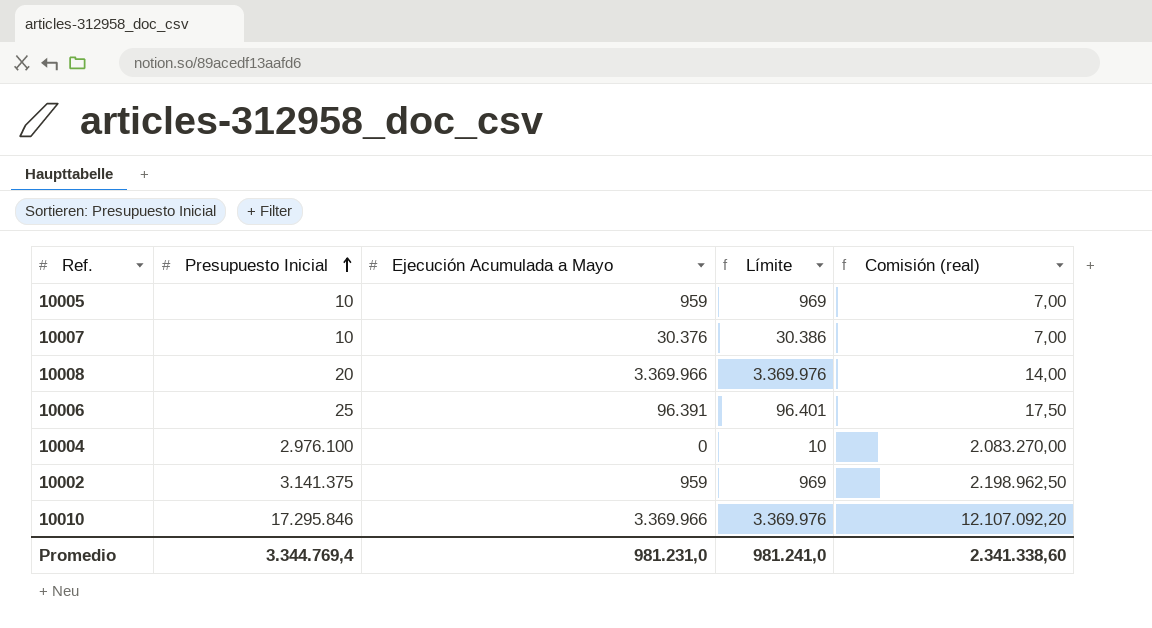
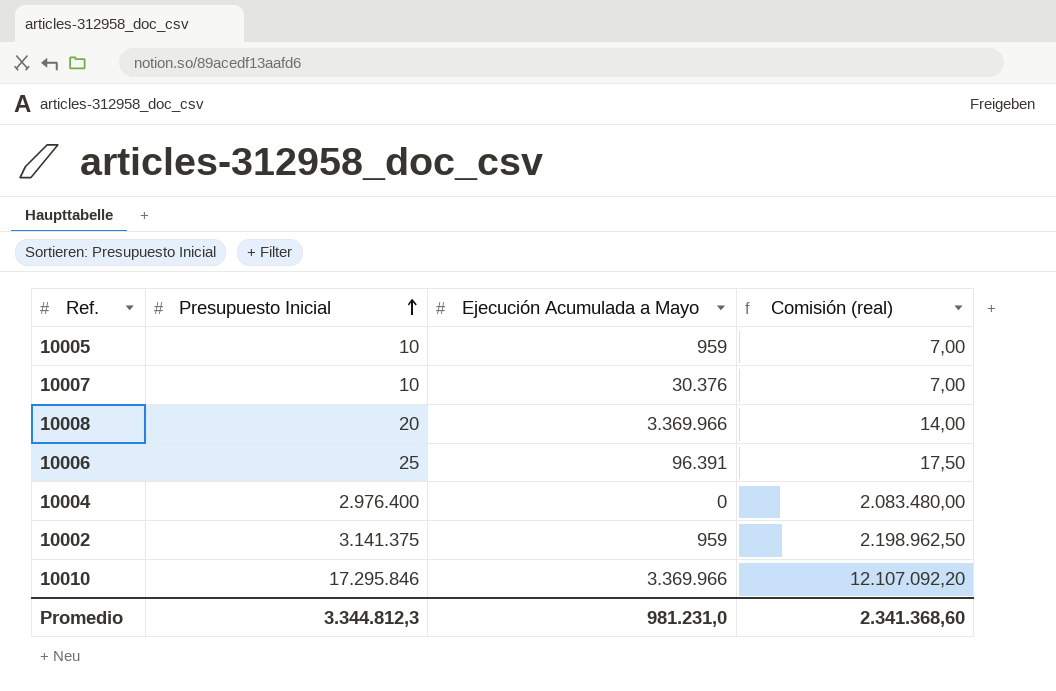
column Límite | formula: [Ejecución Acumulada a Mayo] + 10 -> none
10004 | Presupuesto Inicial: 2.976.100 -> 2.976.400
10004 | Comisión (real): 2.083.270,00 -> 2.083.480,00
Promedio | Presupuesto Inicial: 3.344.769,4 -> 3.344.812,3
Promedio | Comisión (real): 2.341.338,60 -> 2.341.368,60

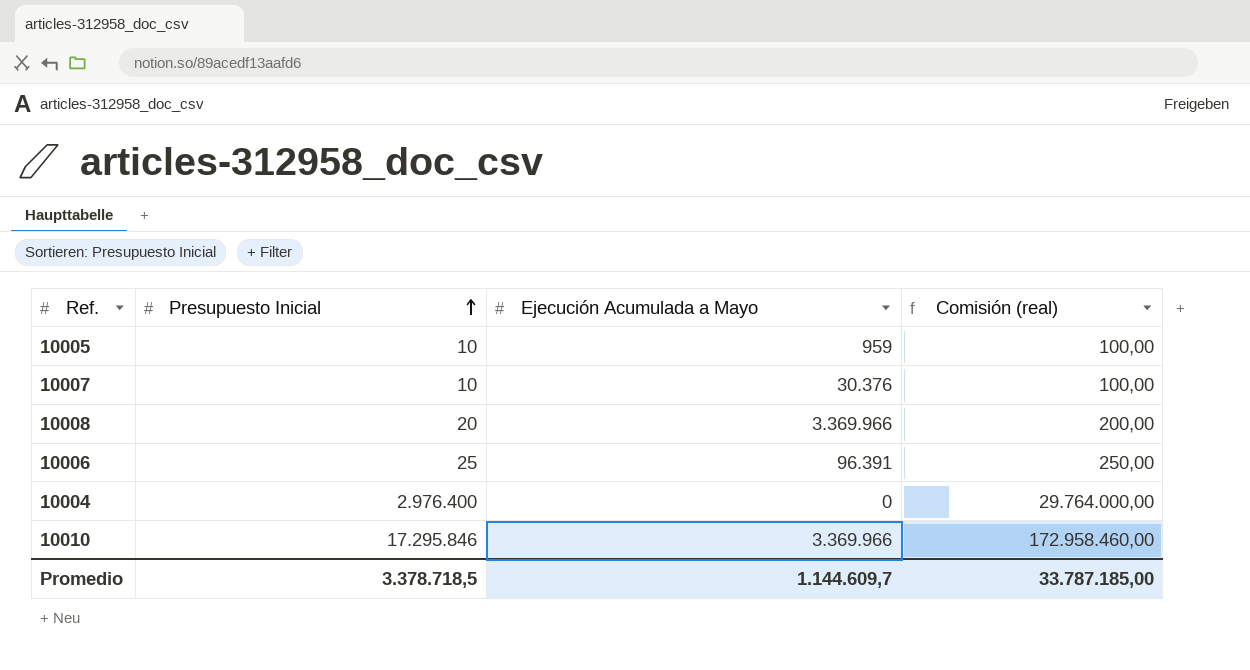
column Comisión (real) | formula: [Presupuesto Inicial] * 0,7 -> [Presupuesto Inicial] * 10
row 10002: 3.141.375 | 959 | 2.198.962,50 -> none
Promedio | Presupuesto Inicial: 3.344.812,3 -> 3.378.718,5
Promedio | Ejecución Acumulada a Mayo: 981.231,0 -> 1.144.609,7
Promedio | Comisión (real): 2.341.368,60 -> 33.787.185,00

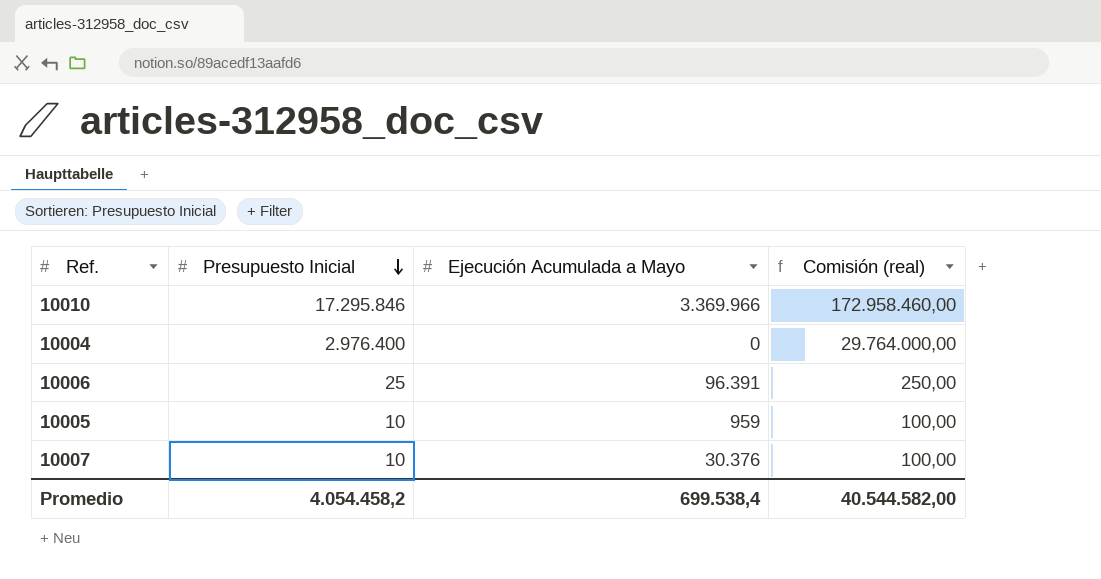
row order: Presupuesto Inicial ascending -> Presupuesto Inicial descending
row 10008: 20 | 3.369.966 | 200,00 -> none
Promedio | Presupuesto Inicial: 3.378.718,5 -> 4.054.458,2
Promedio | Ejecución Acumulada a Mayo: 1.144.609,7 -> 699.538,4
Promedio | Comisión (real): 33.787.185,00 -> 40.544.582,00

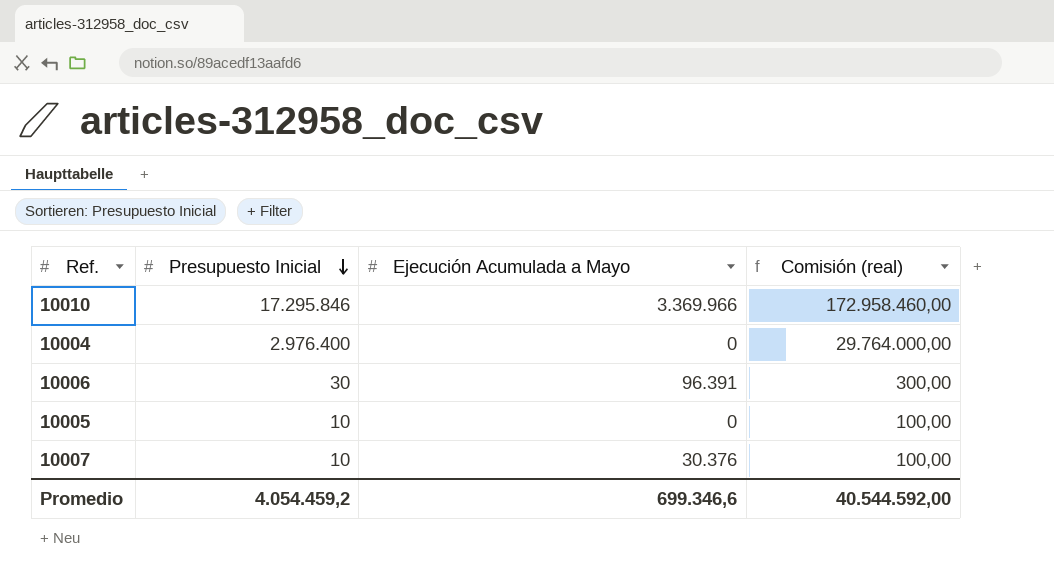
10006 | Presupuesto Inicial: 25 -> 30
10006 | Comisión (real): 250,00 -> 300,00
10005 | Ejecución Acumulada a Mayo: 959 -> 0
Promedio | Presupuesto Inicial: 4.054.458,2 -> 4.054.459,2
Promedio | Ejecución Acumulada a Mayo: 699.538,4 -> 699.346,6
Promedio | Comisión (real): 40.544.582,00 -> 40.544.592,00

